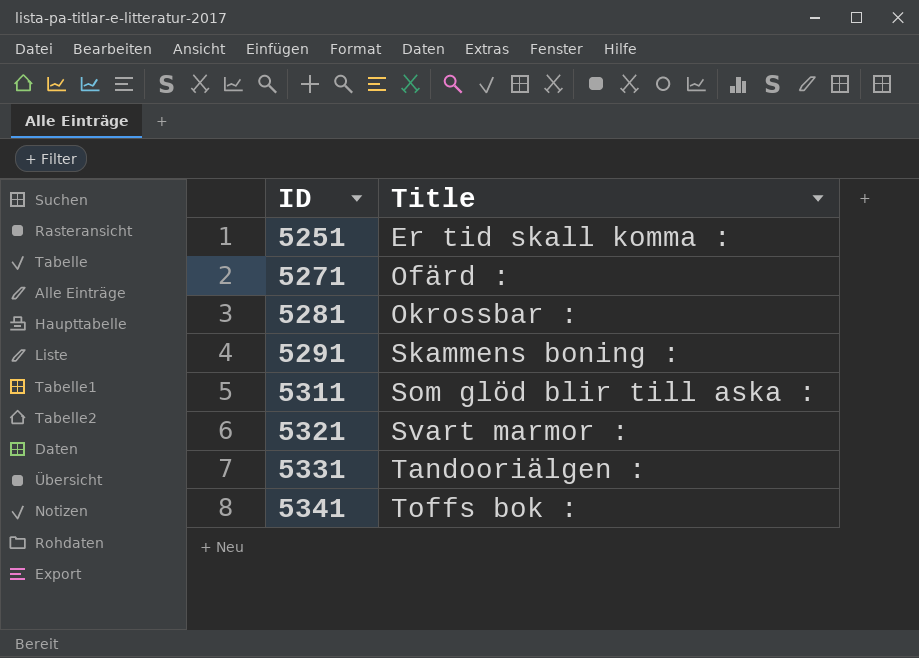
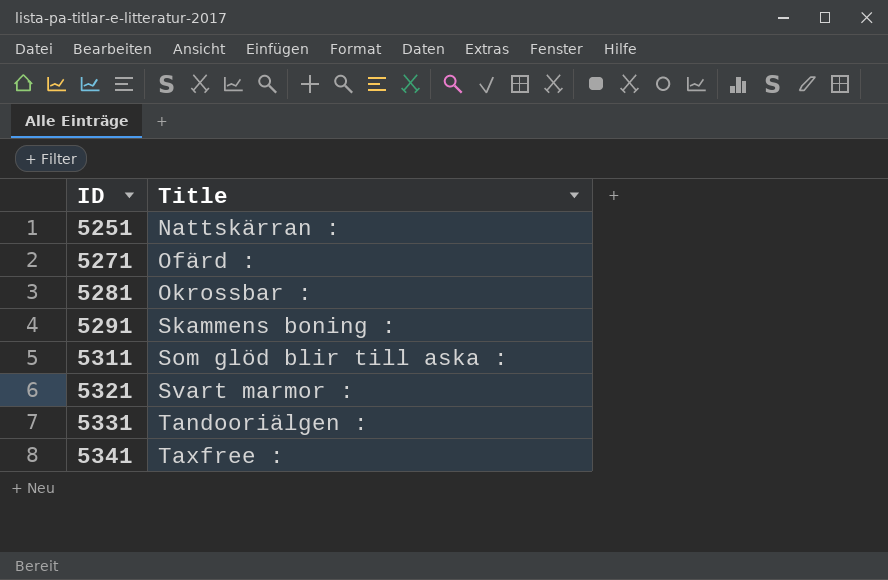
5251 | Title: Er tid skall komma : -> Nattskärran :
5341 | Title: Toffs bok : -> Taxfree :

